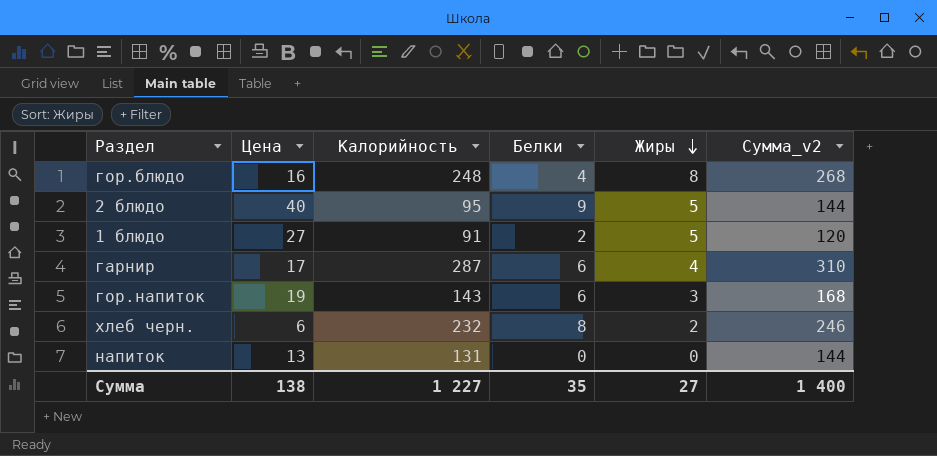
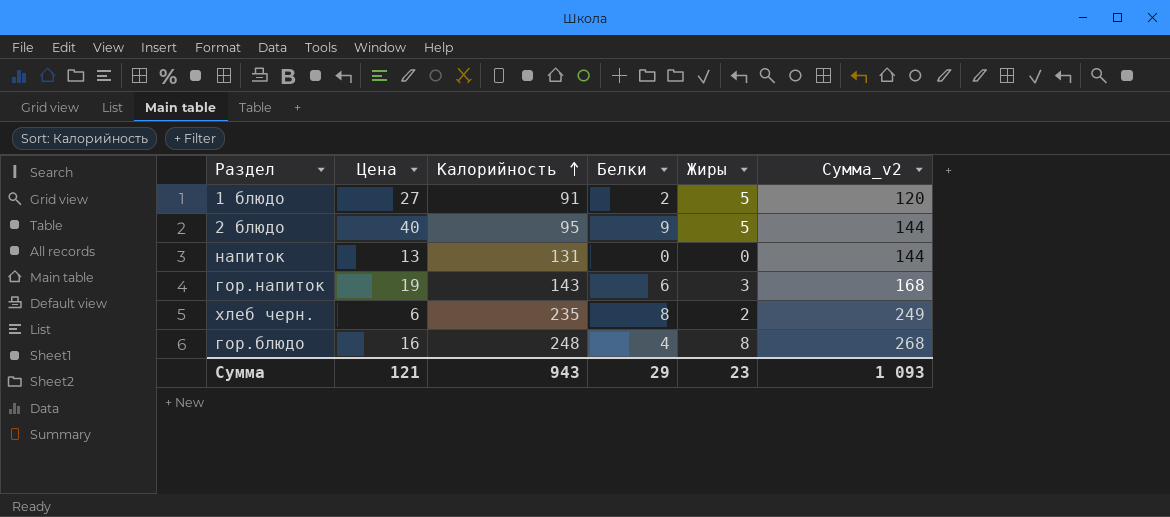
row order: Жиры descending -> Калорийность ascending
row гарнир: 17 | 287 | 6 | 4 | 310 -> none
хлеб черн. | Калорийность: 232 -> 235
хлеб черн. | Сумма_v2: 246 -> 249
Сумма | Цена: 138 -> 121
Сумма | Калорийность: 1 227 -> 943
Сумма | Белки: 35 -> 29
Сумма | Жиры: 27 -> 23
Сумма | Сумма_v2: 1 400 -> 1 093

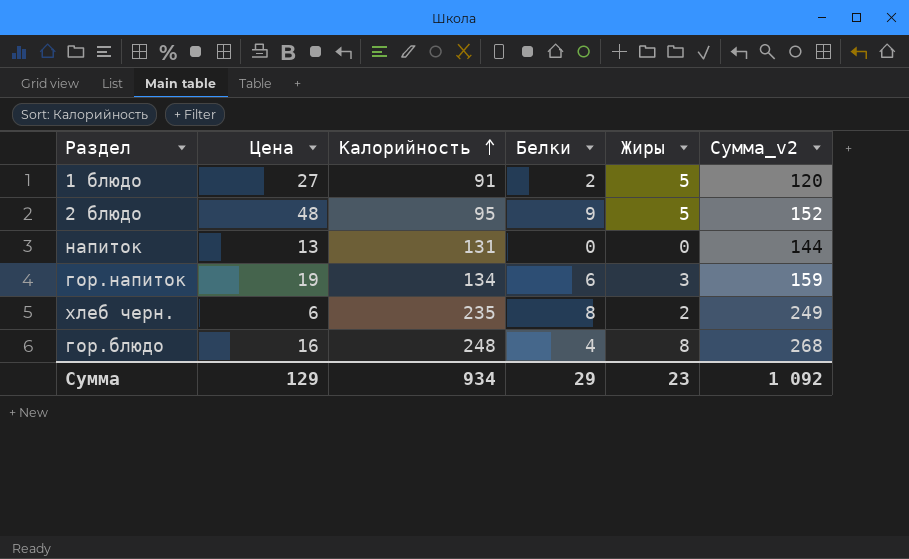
2 блюдо | Цена: 40 -> 48
2 блюдо | Сумма_v2: 144 -> 152
гор.напиток | Калорийность: 143 -> 134
гор.напиток | Сумма_v2: 168 -> 159
Сумма | Цена: 121 -> 129
Сумма | Калорийность: 943 -> 934
Сумма | Сумма_v2: 1 093 -> 1 092

